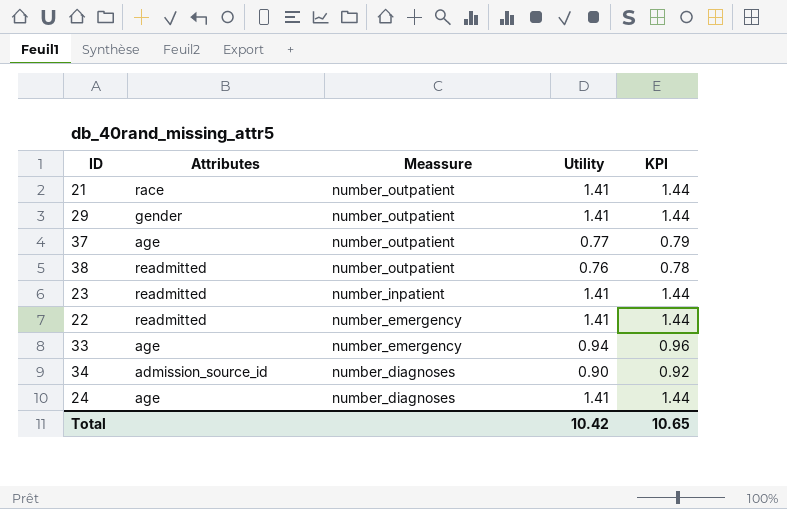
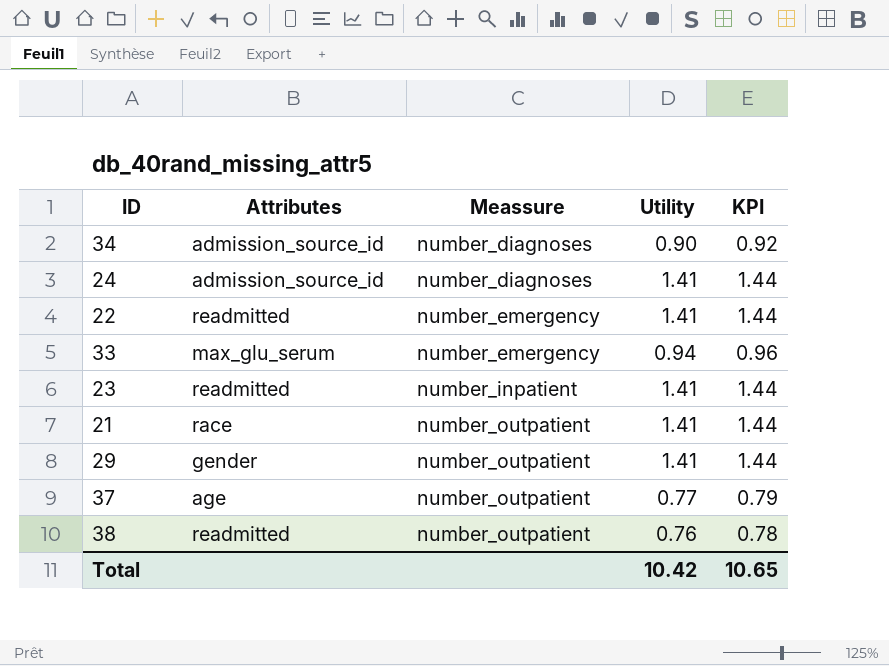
row order: Meassure descending -> Meassure ascending
24 | Attributes: age -> admission_source_id
33 | Attributes: age -> max_glu_serum

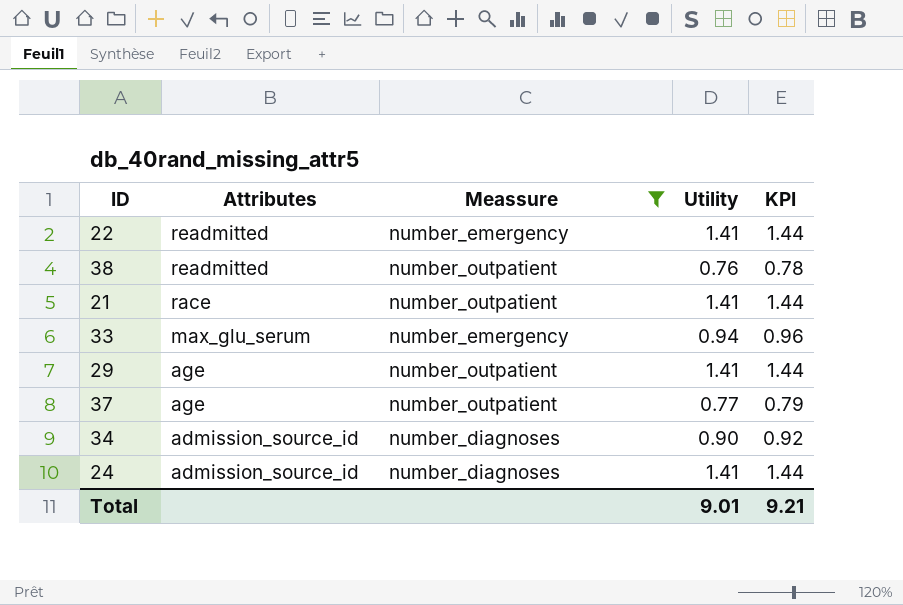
filter: none -> Meassure != number_inpatient
row order: Meassure ascending -> Attributes descending
29 | Attributes: gender -> age
Total | Utility: 10.42 -> 9.01
Total | KPI: 10.65 -> 9.21

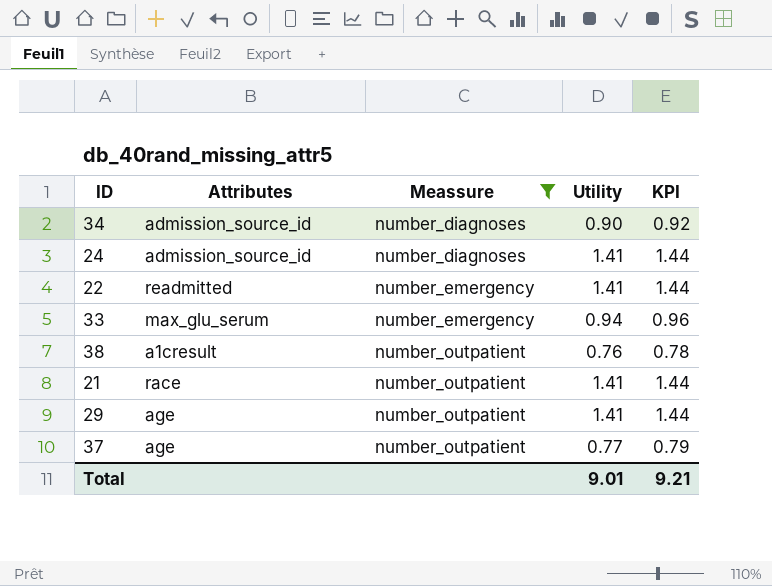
row order: Attributes descending -> Meassure ascending
38 | Attributes: readmitted -> a1cresult

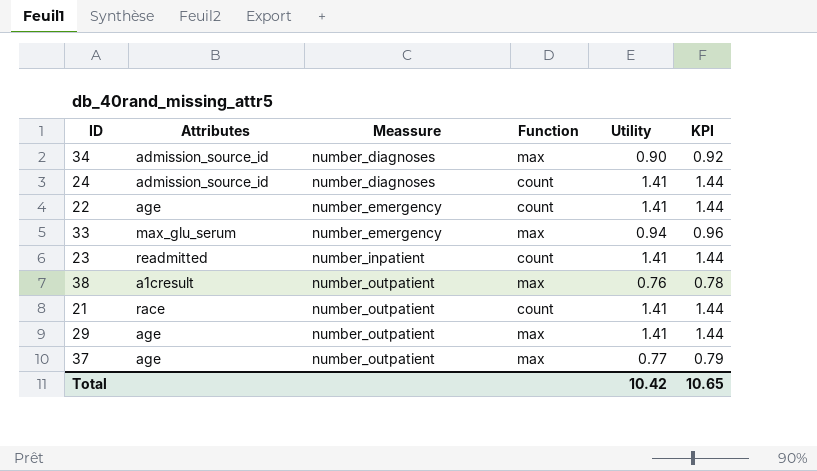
filter: Meassure != number_inpatient -> none
column Function | position: none -> 4
22 | Attributes: readmitted -> age
Total | Utility: 9.01 -> 10.42
Total | KPI: 9.21 -> 10.65

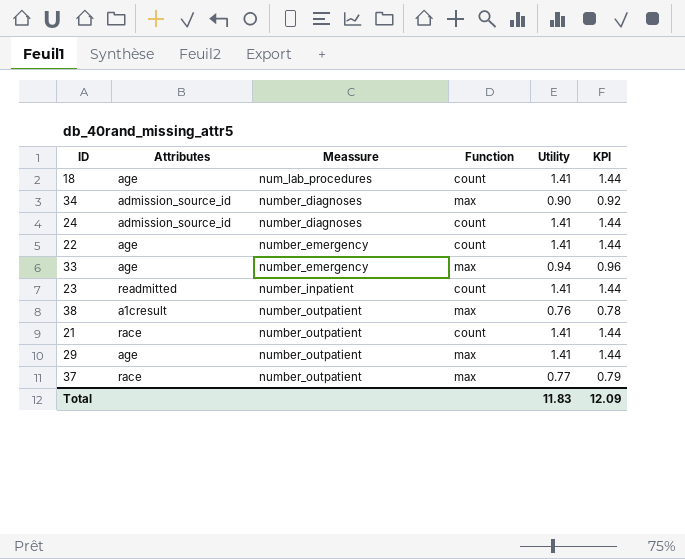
row 18: none -> age | num_lab_procedures | count | 1.41 | 1.44
33 | Attributes: max_glu_serum -> age
37 | Attributes: age -> race
Total | Utility: 10.42 -> 11.83
Total | KPI: 10.65 -> 12.09

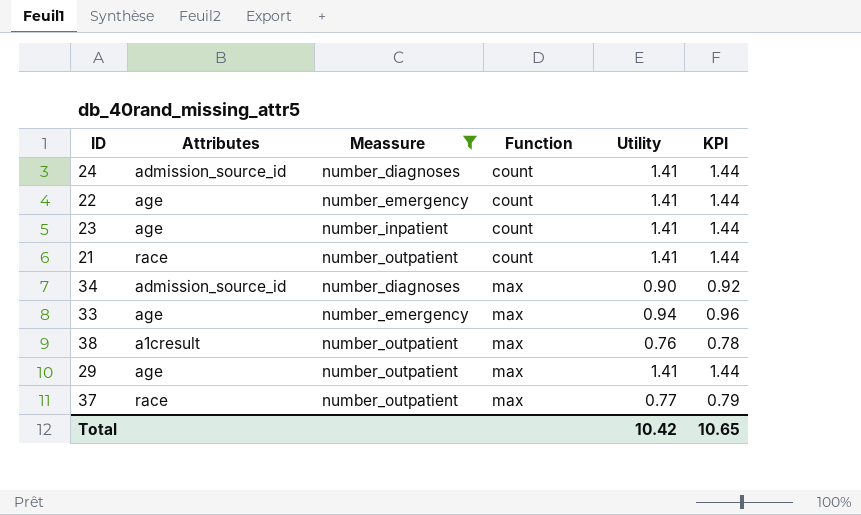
filter: none -> Meassure != num_lab_procedures
row order: Meassure ascending -> Function ascending
23 | Attributes: readmitted -> age
Total | Utility: 11.83 -> 10.42
Total | KPI: 12.09 -> 10.65

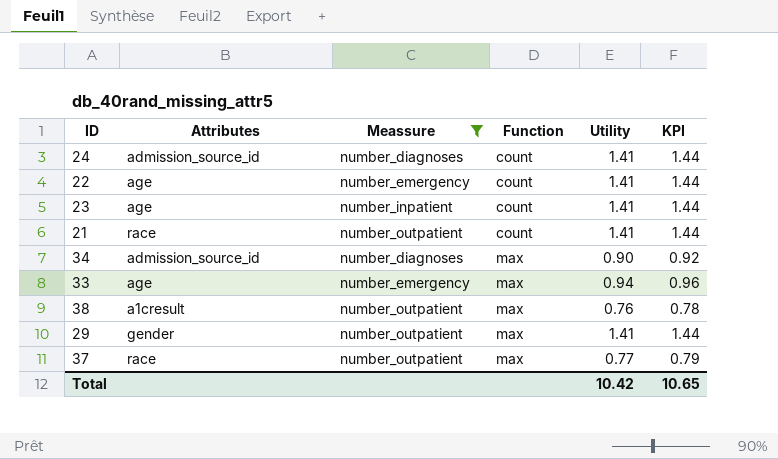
29 | Attributes: age -> gender

